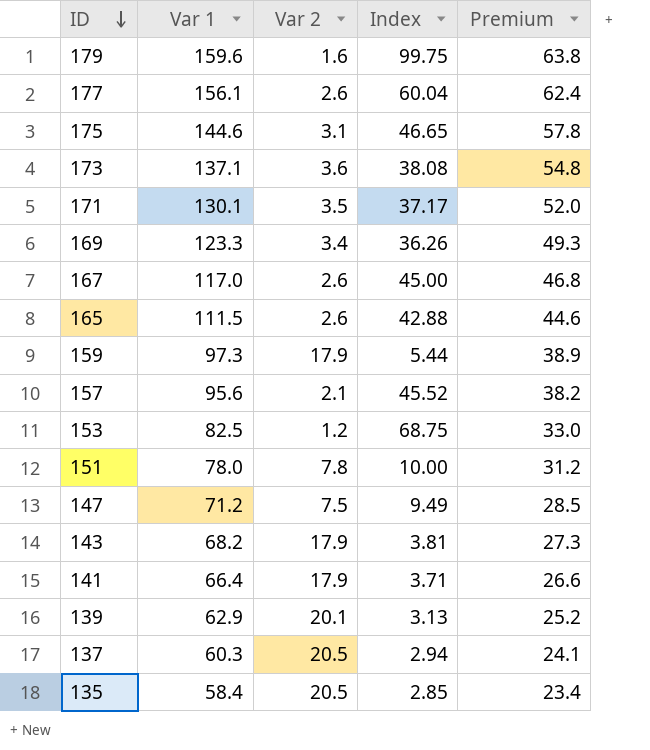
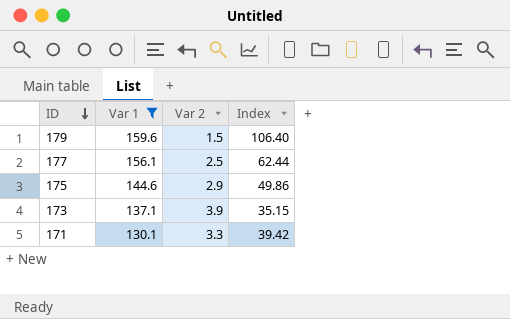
filter: none -> Var 1 >= 130.1
column Premium | formula: [Var 1] * 0.4 -> none
179 | Var 2: 1.6 -> 1.5
179 | Index: 99.75 -> 106.40
177 | Var 2: 2.6 -> 2.5
177 | Index: 60.04 -> 62.44
175 | Var 2: 3.1 -> 2.9
175 | Index: 46.65 -> 49.86
173 | Var 2: 3.6 -> 3.9
173 | Index: 38.08 -> 35.15
171 | Var 2: 3.5 -> 3.3
171 | Index: 37.17 -> 39.42

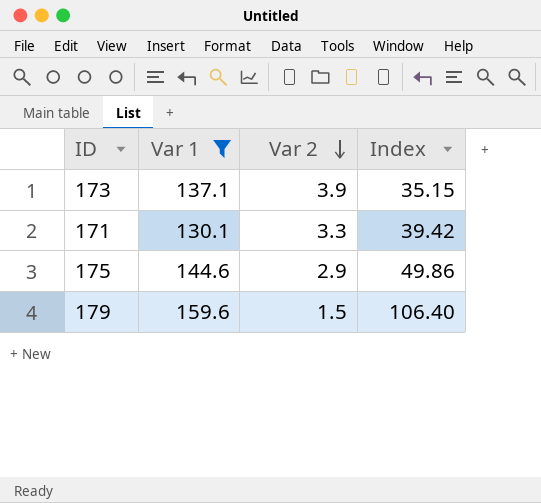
row order: ID descending -> Var 2 descending
row 177: 156.1 | 2.5 | 62.44 -> none

